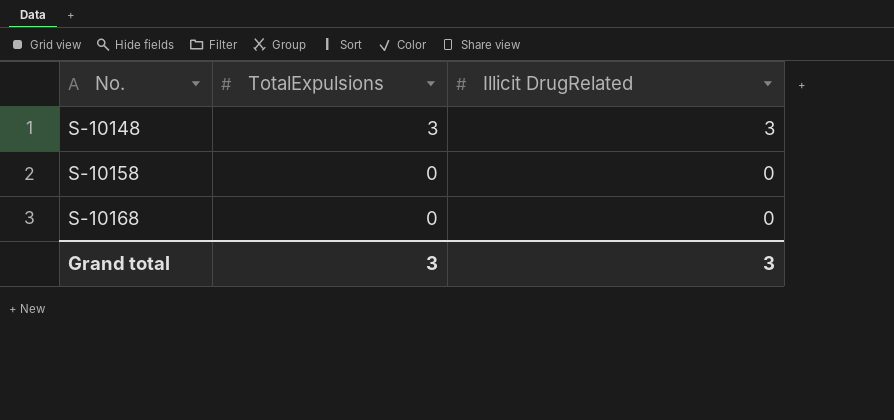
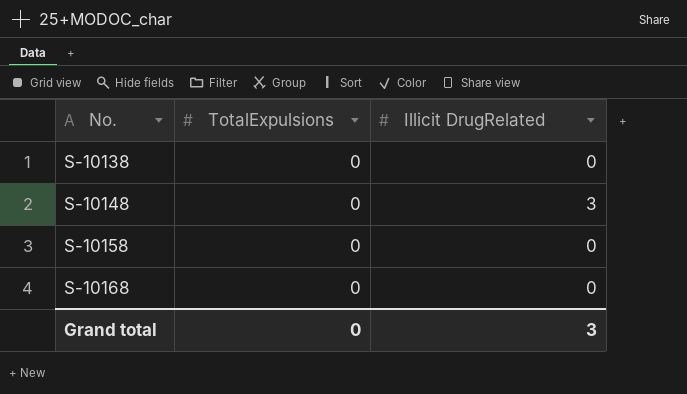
row S-10138: none -> 0 | 0
S-10148 | TotalExpulsions: 3 -> 0
Grand total | TotalExpulsions: 3 -> 0

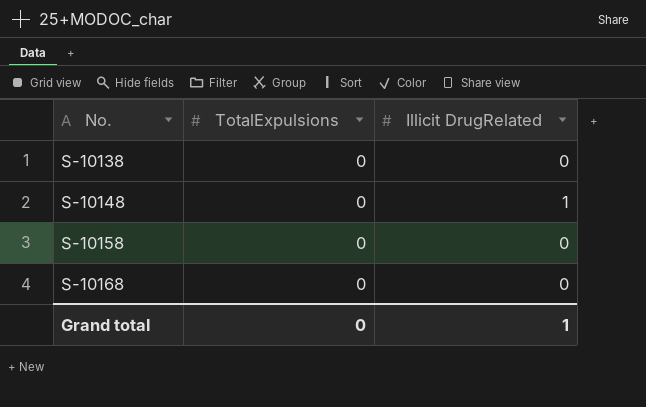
S-10148 | Illicit DrugRelated: 3 -> 1
Grand total | Illicit DrugRelated: 3 -> 1

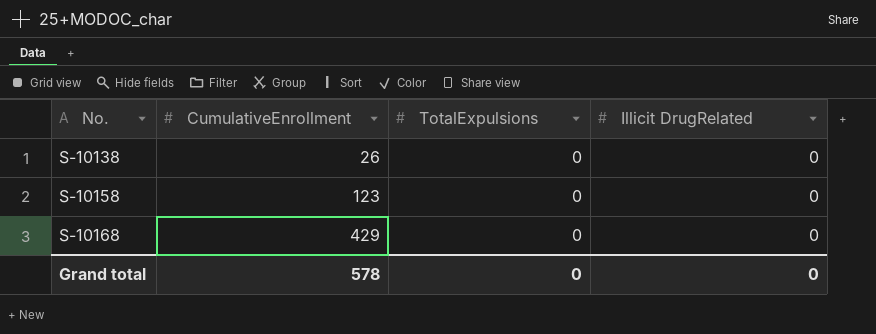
column CumulativeEnrollment | position: none -> 2
row S-10148: 0 | 1 -> none
Grand total | Illicit DrugRelated: 1 -> 0

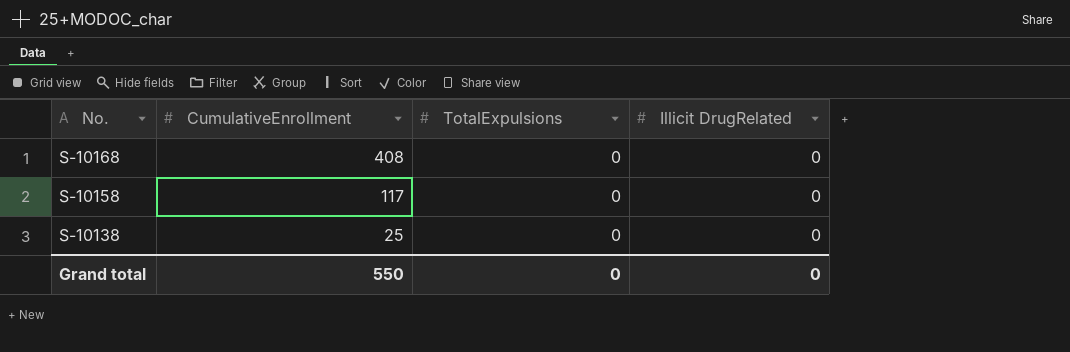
row order: No. ascending -> No. descending
S-10168 | CumulativeEnrollment: 429 -> 408
S-10158 | CumulativeEnrollment: 123 -> 117
S-10138 | CumulativeEnrollment: 26 -> 25
Grand total | CumulativeEnrollment: 578 -> 550

